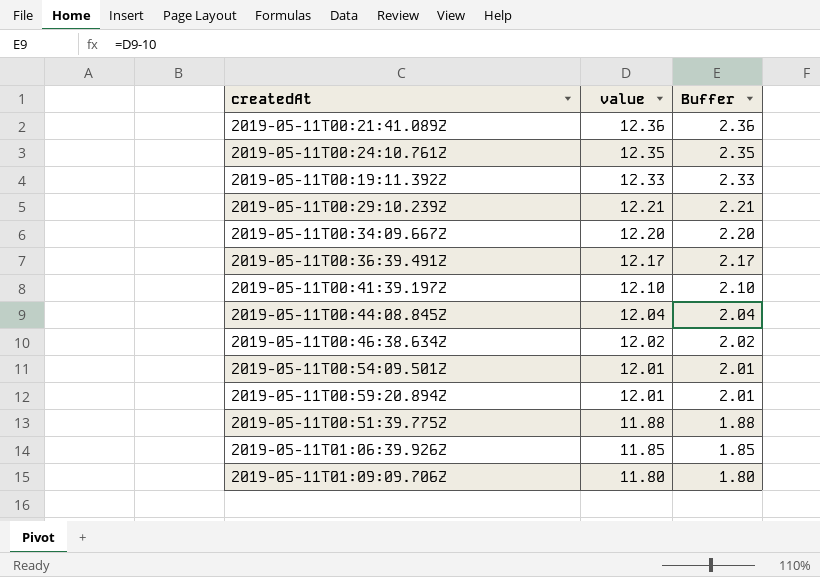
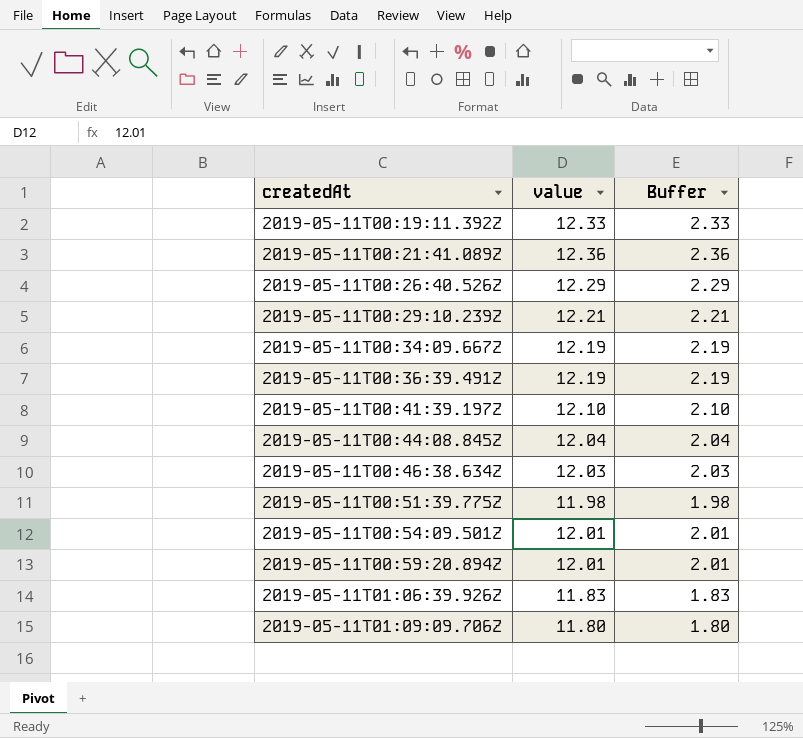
row order: value descending -> createdAt ascending
row 2019-05-11T00:24:10.761Z: 12.35 | 2.35 -> none
row 2019-05-11T00:26:40.526Z: none -> 12.29 | 2.29
2019-05-11T00:34:09.667Z | value: 12.20 -> 12.19
2019-05-11T00:34:09.667Z | Buffer: 2.20 -> 2.19
2019-05-11T00:36:39.491Z | value: 12.17 -> 12.19
2019-05-11T00:36:39.491Z | Buffer: 2.17 -> 2.19
2019-05-11T00:46:38.634Z | value: 12.02 -> 12.03
2019-05-11T00:46:38.634Z | Buffer: 2.02 -> 2.03
2019-05-11T00:51:39.775Z | value: 11.88 -> 11.98
2019-05-11T00:51:39.775Z | Buffer: 1.88 -> 1.98
2019-05-11T01:06:39.926Z | value: 11.85 -> 11.83
2019-05-11T01:06:39.926Z | Buffer: 1.85 -> 1.83

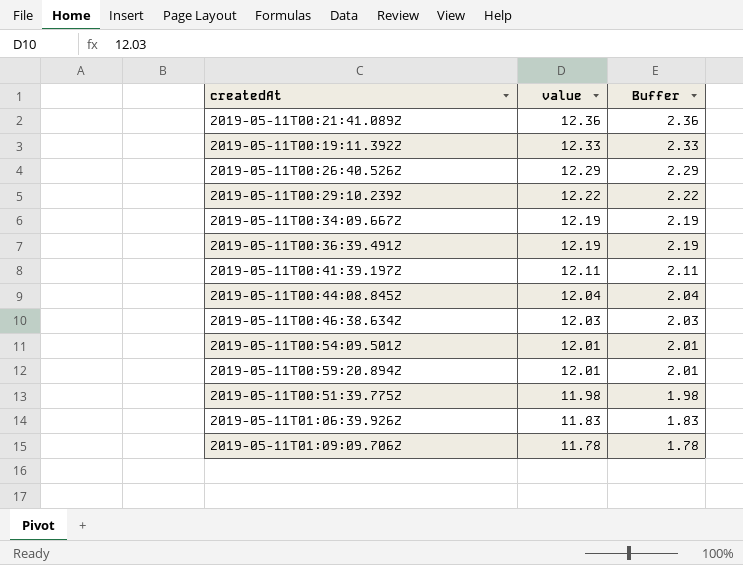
row order: createdAt ascending -> value descending
2019-05-11T00:29:10.239Z | value: 12.21 -> 12.22
2019-05-11T00:29:10.239Z | Buffer: 2.21 -> 2.22
2019-05-11T00:41:39.197Z | value: 12.10 -> 12.11
2019-05-11T00:41:39.197Z | Buffer: 2.10 -> 2.11
2019-05-11T01:09:09.706Z | value: 11.80 -> 11.78
2019-05-11T01:09:09.706Z | Buffer: 1.80 -> 1.78

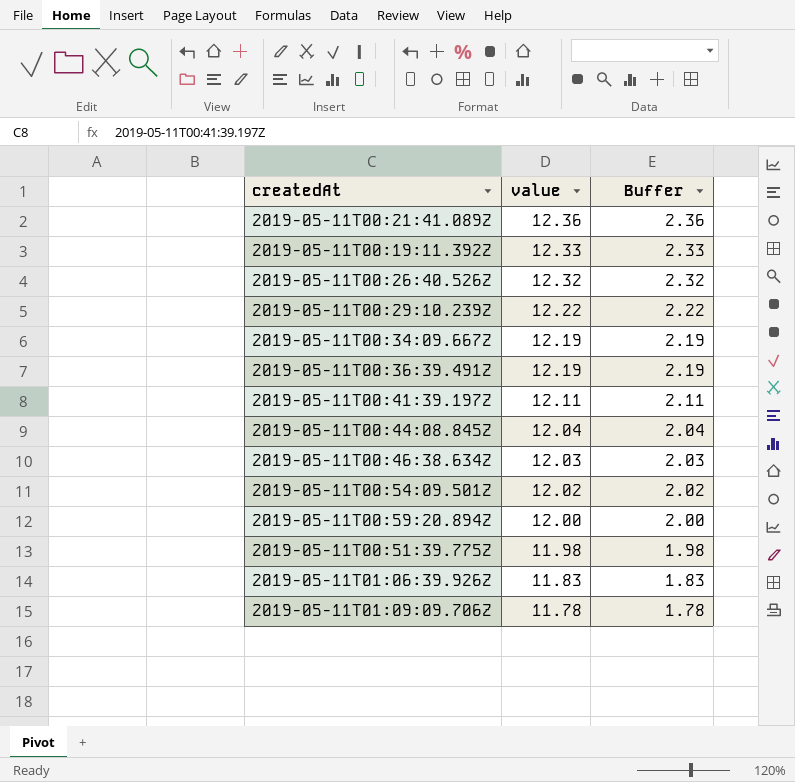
2019-05-11T00:26:40.526Z | value: 12.29 -> 12.32
2019-05-11T00:26:40.526Z | Buffer: 2.29 -> 2.32
2019-05-11T00:54:09.501Z | value: 12.01 -> 12.02
2019-05-11T00:54:09.501Z | Buffer: 2.01 -> 2.02
2019-05-11T00:59:20.894Z | value: 12.01 -> 12.00
2019-05-11T00:59:20.894Z | Buffer: 2.01 -> 2.00

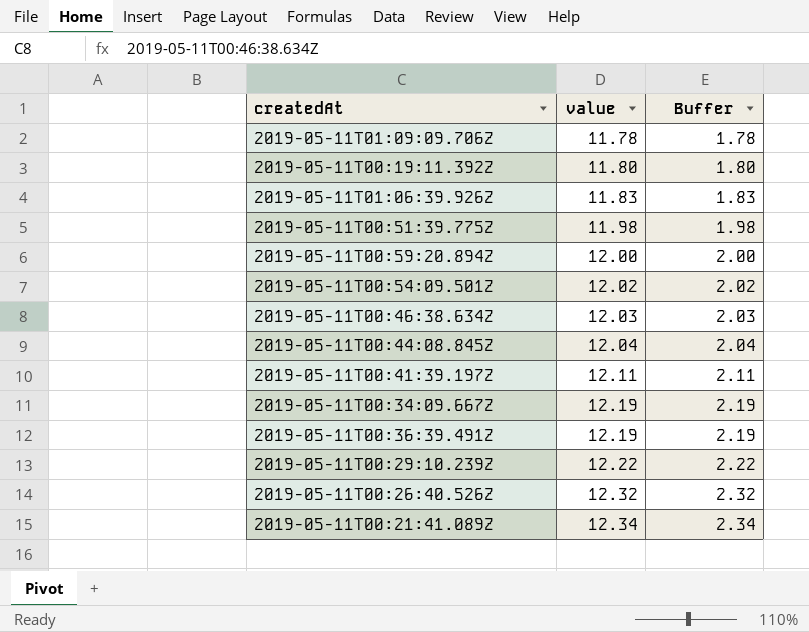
row order: value descending -> value ascending
2019-05-11T00:19:11.392Z | value: 12.33 -> 11.80
2019-05-11T00:19:11.392Z | Buffer: 2.33 -> 1.80
2019-05-11T00:21:41.089Z | value: 12.36 -> 12.34
2019-05-11T00:21:41.089Z | Buffer: 2.36 -> 2.34

